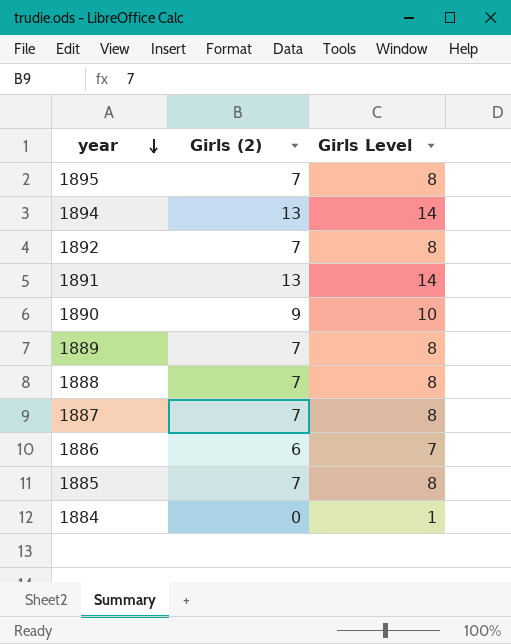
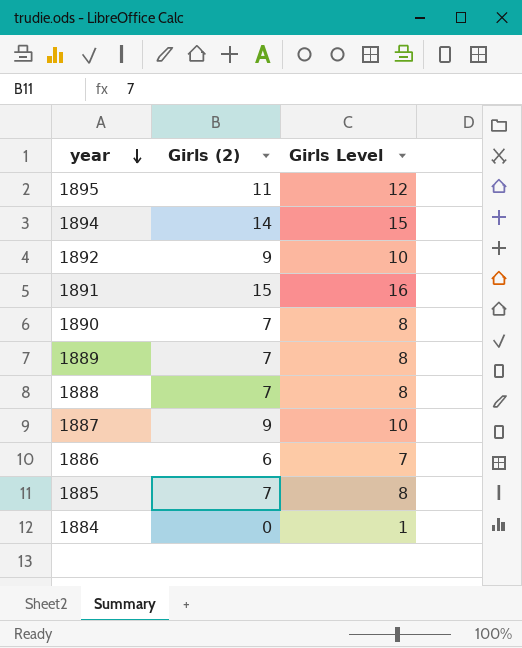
1895 | Girls (2): 7 -> 11
1895 | Girls Level: 8 -> 12
1894 | Girls (2): 13 -> 14
1894 | Girls Level: 14 -> 15
1892 | Girls (2): 7 -> 9
1892 | Girls Level: 8 -> 10
1891 | Girls (2): 13 -> 15
1891 | Girls Level: 14 -> 16
1890 | Girls (2): 9 -> 7
1890 | Girls Level: 10 -> 8
1887 | Girls (2): 7 -> 9
1887 | Girls Level: 8 -> 10

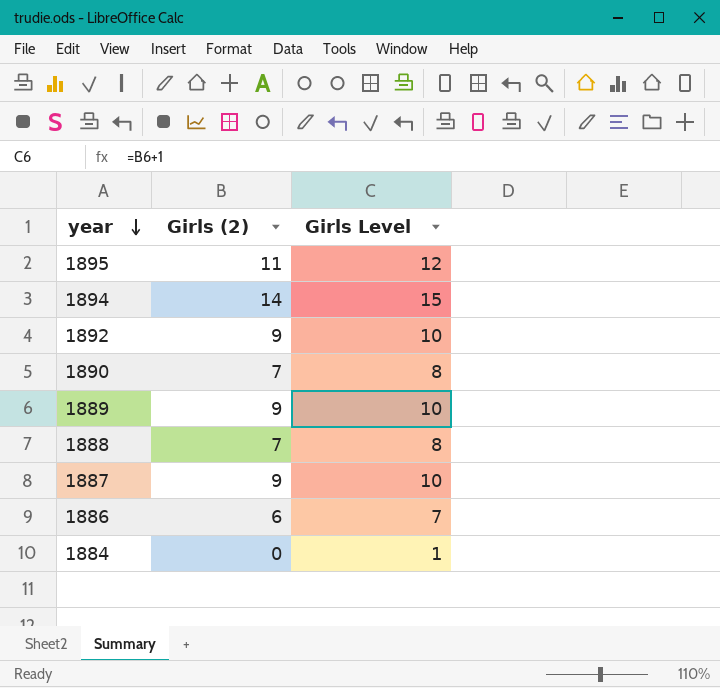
row 1891: 15 | 16 -> none
row 1885: 7 | 8 -> none
1889 | Girls (2): 7 -> 9
1889 | Girls Level: 8 -> 10

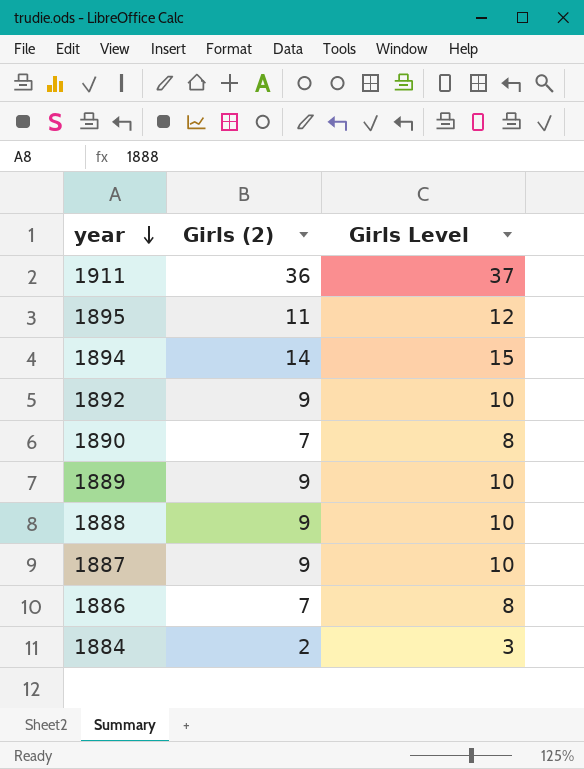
row 1911: none -> 36 | 37
1888 | Girls (2): 7 -> 9
1888 | Girls Level: 8 -> 10
1886 | Girls (2): 6 -> 7
1886 | Girls Level: 7 -> 8
1884 | Girls (2): 0 -> 2
1884 | Girls Level: 1 -> 3

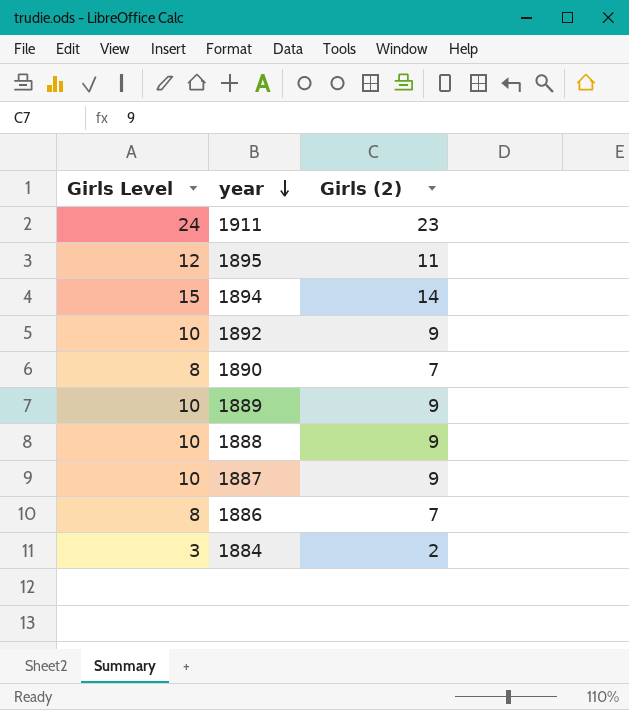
column Girls Level | position: 3 -> 1
1911 | Girls Level: 37 -> 24
1911 | Girls (2): 36 -> 23

